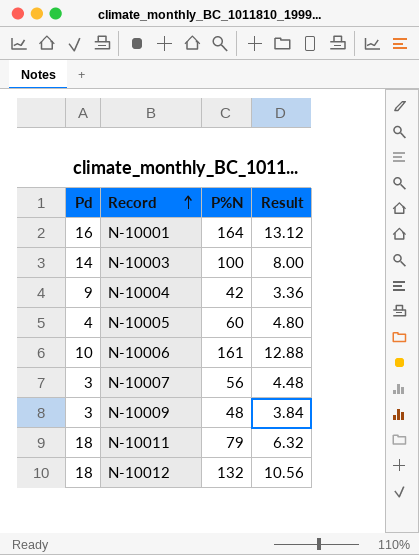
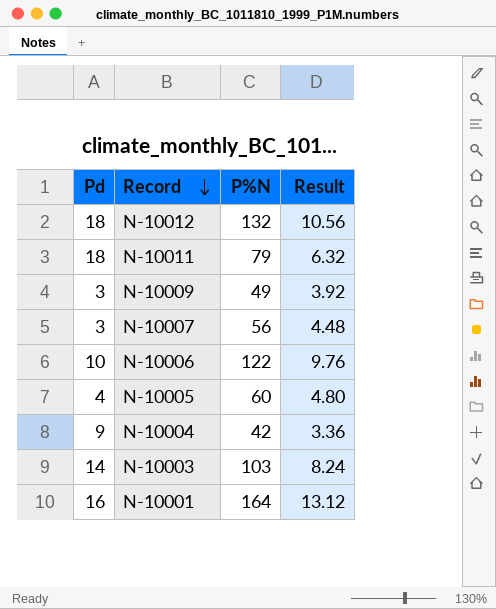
row order: Record ascending -> Record descending
N-10009 | P%N: 48 -> 49
N-10009 | Result: 3.84 -> 3.92
N-10006 | P%N: 161 -> 122
N-10006 | Result: 12.88 -> 9.76
N-10003 | P%N: 100 -> 103
N-10003 | Result: 8.00 -> 8.24

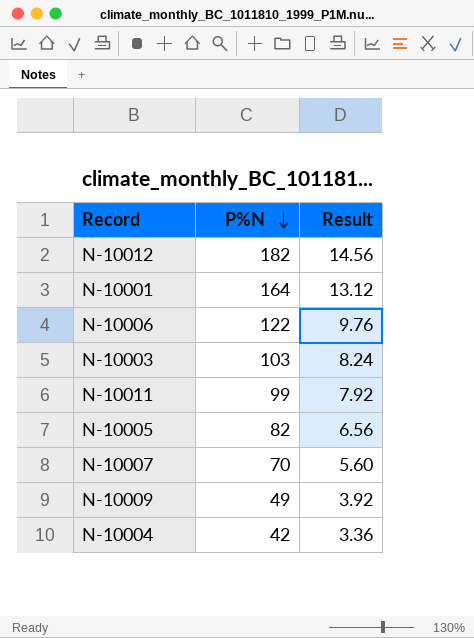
row order: Record descending -> P%N descending
column Pd | position: 1 -> none
N-10012 | P%N: 132 -> 182
N-10012 | Result: 10.56 -> 14.56
N-10011 | P%N: 79 -> 99
N-10011 | Result: 6.32 -> 7.92
N-10005 | P%N: 60 -> 82
N-10005 | Result: 4.80 -> 6.56
N-10007 | P%N: 56 -> 70
N-10007 | Result: 4.48 -> 5.60

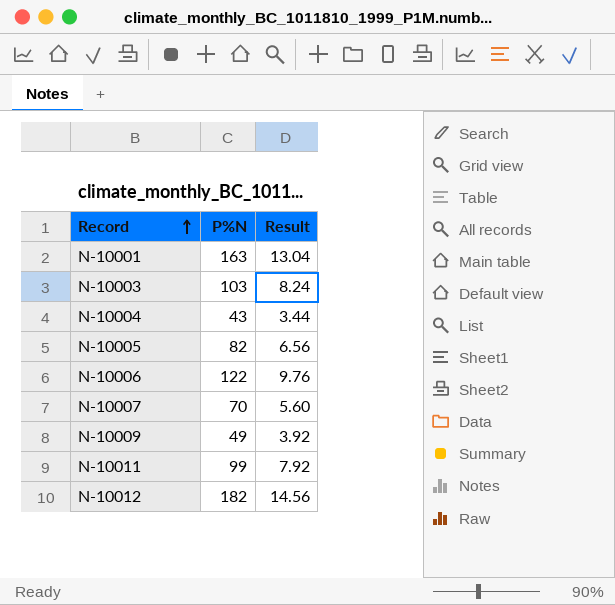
row order: P%N descending -> Record ascending
N-10001 | P%N: 164 -> 163
N-10001 | Result: 13.12 -> 13.04
N-10004 | P%N: 42 -> 43
N-10004 | Result: 3.36 -> 3.44

